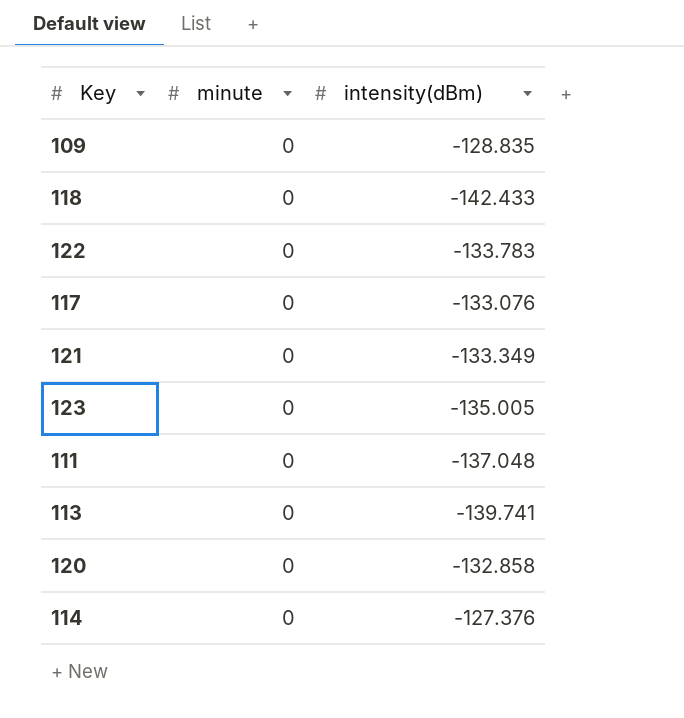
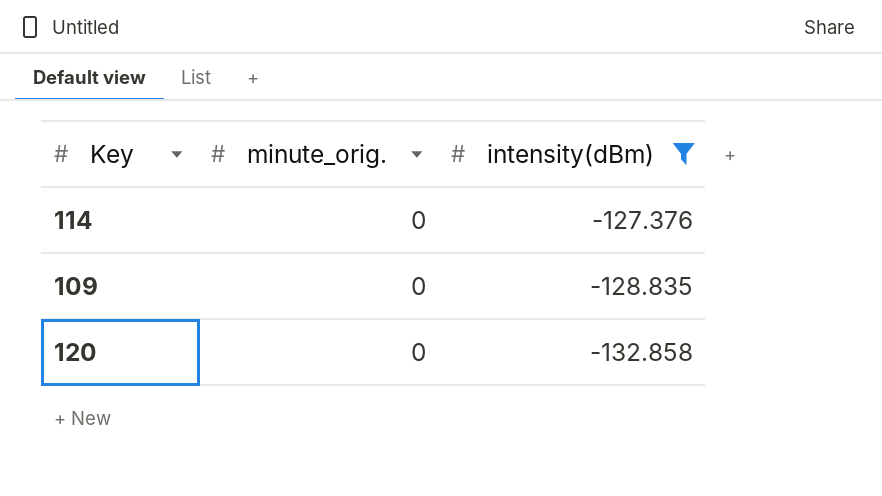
filter: none -> intensity(dBm) >= -132.858
row order: none -> intensity(dBm) descending
column name: minute -> minute_orig.

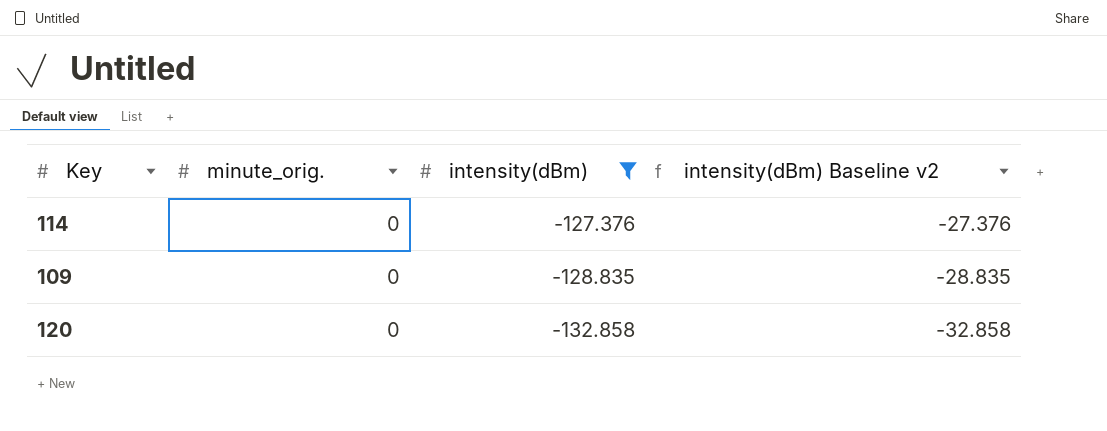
column intensity(dBm) Baseline v2 | formula: none -> [intensity(dBm)] + 100

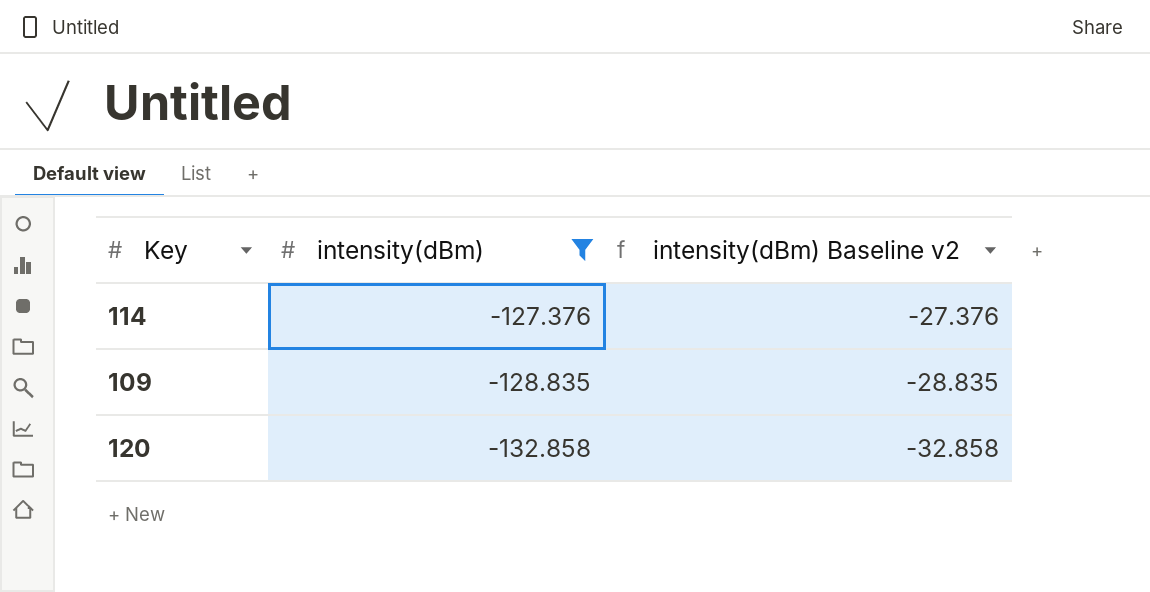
column minute_orig. | position: 2 -> none

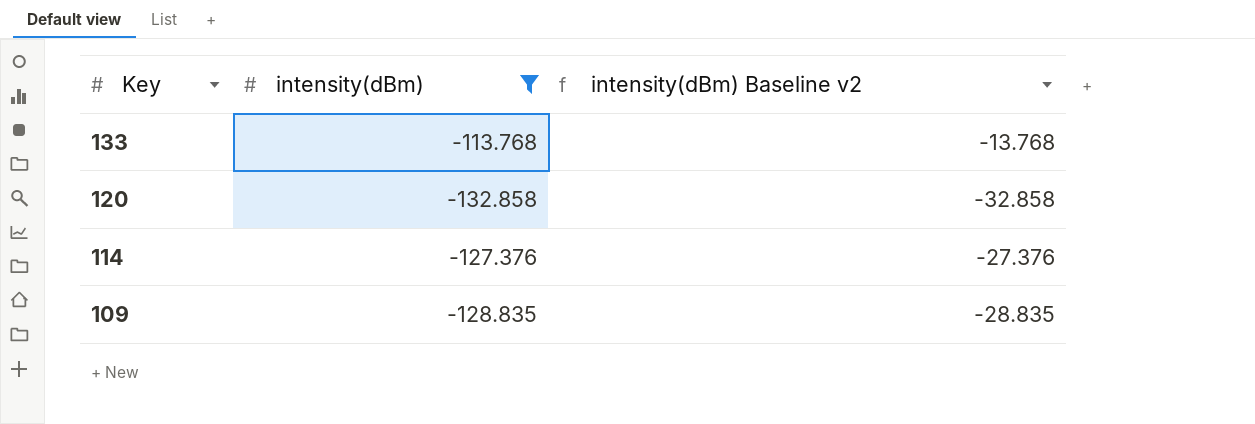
row order: intensity(dBm) descending -> Key descending
row 133: none -> -113.768 | -13.768

